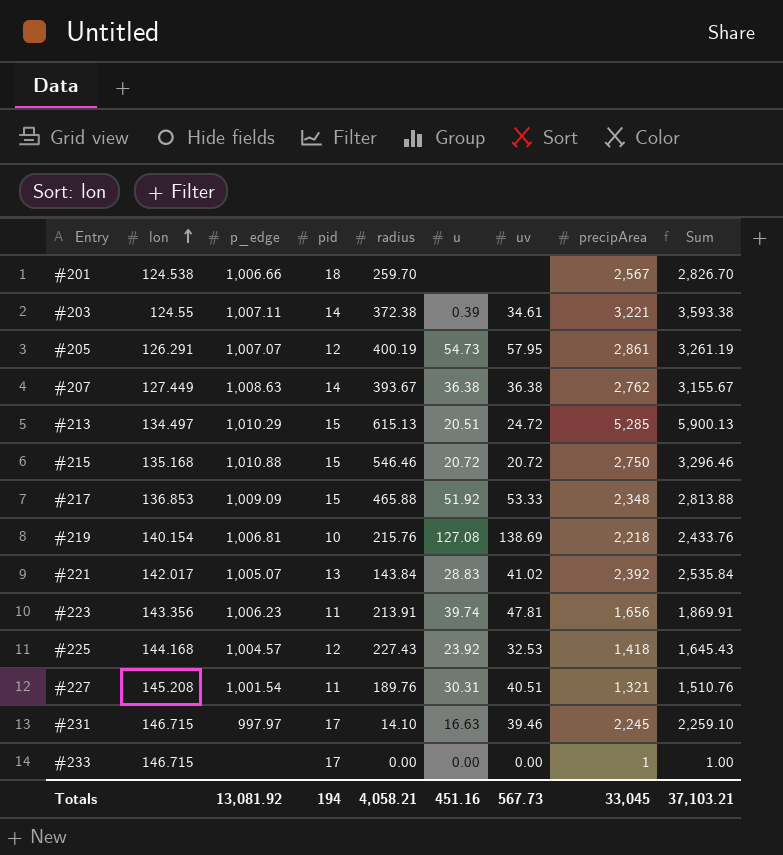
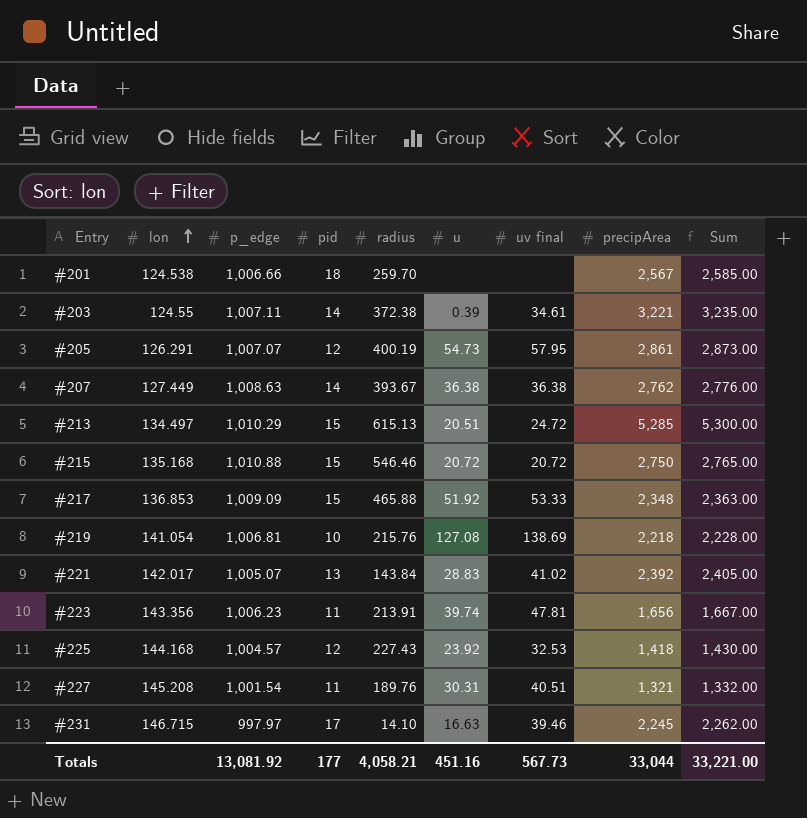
column name: uv -> uv final
column Sum | formula: [radius] + [precipArea] -> [pid] + [precipArea]
row #233: 146.715 | none | 17 | 0.00 | 0.00 | 0.00 | 1 | 1.00 -> none
#219 | lon: 140.154 -> 141.054
Totals | pid: 194 -> 177
Totals | precipArea: 33,045 -> 33,044
Totals | Sum: 37,103.21 -> 33,221.00

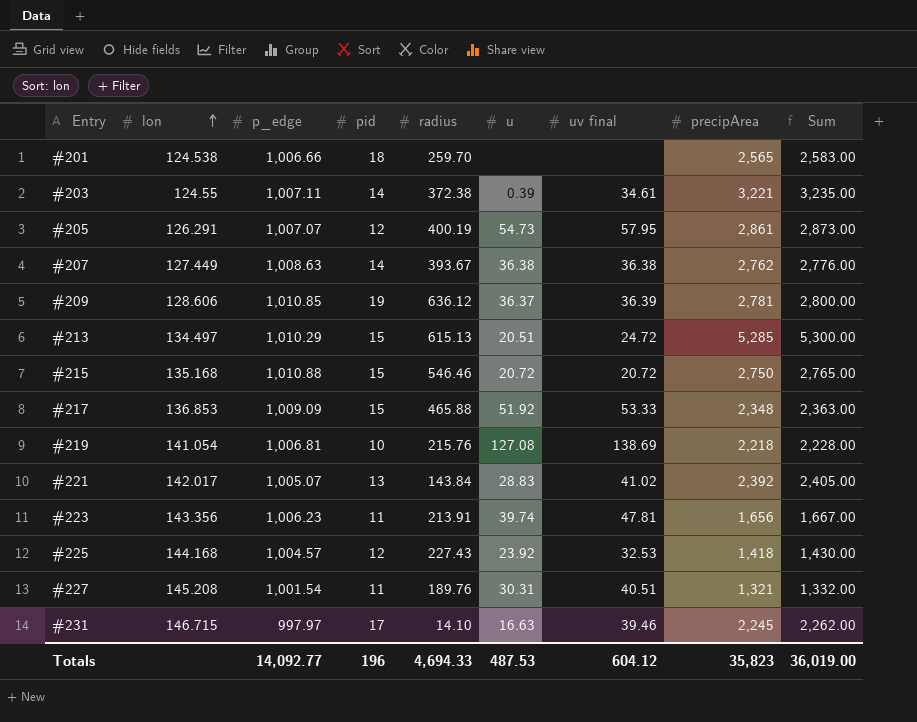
#201 | precipArea: 2,567 -> 2,565
#201 | Sum: 2,585.00 -> 2,583.00
row #209: none -> 128.606 | 1,010.85 | 19 | 636.12 | 36.37 | 36.39 | 2,781 | 2,800.00
Totals | p_edge: 13,081.92 -> 14,092.77
Totals | pid: 177 -> 196
Totals | radius: 4,058.21 -> 4,694.33
Totals | u: 451.16 -> 487.53
Totals | uv final: 567.73 -> 604.12
Totals | precipArea: 33,044 -> 35,823
Totals | Sum: 33,221.00 -> 36,019.00

